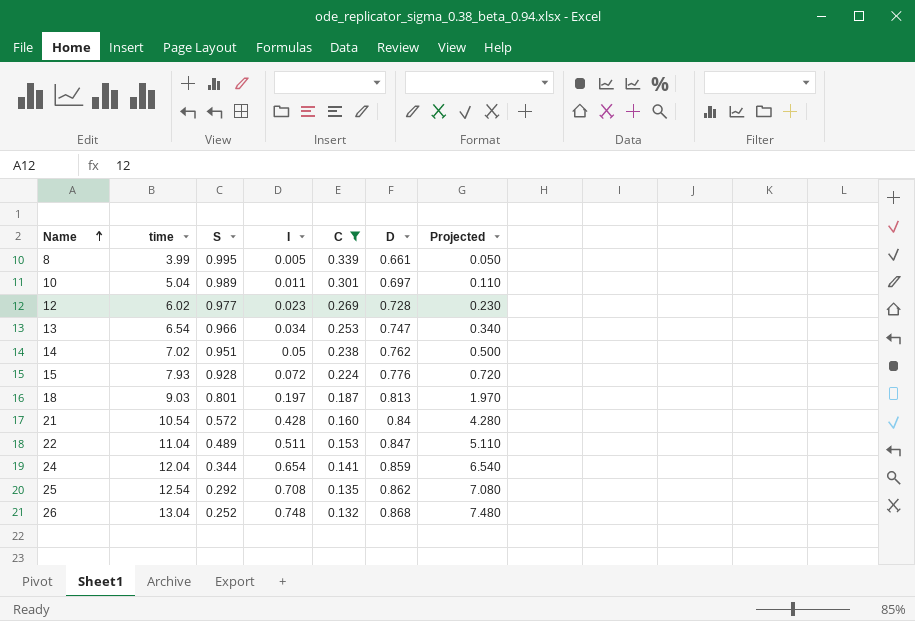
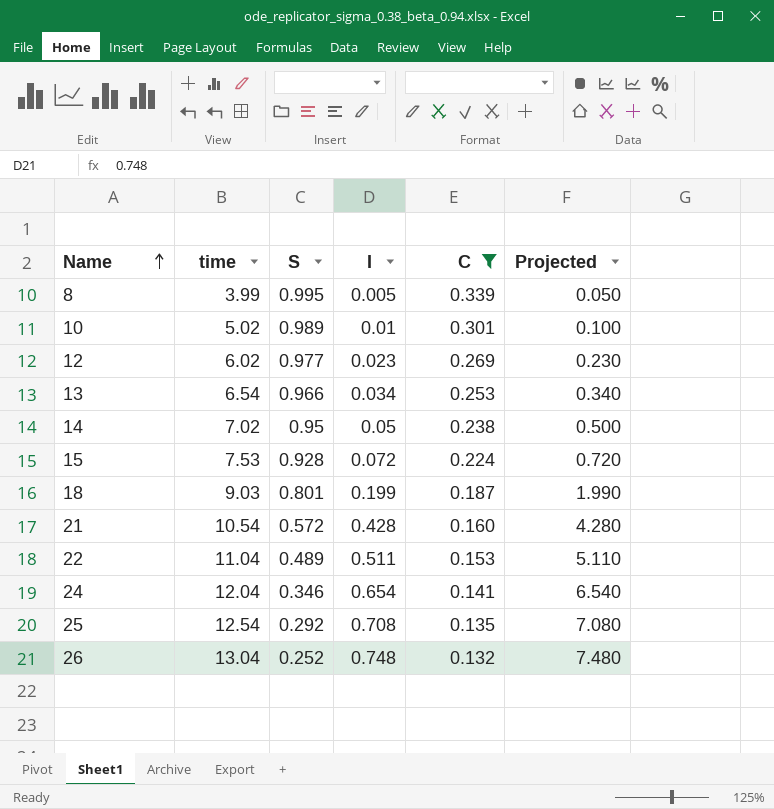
column D | position: 6 -> none
10 | time: 5.04 -> 5.02
10 | I: 0.011 -> 0.01
10 | Projected: 0.110 -> 0.100
14 | S: 0.951 -> 0.95
15 | time: 7.93 -> 7.53
18 | I: 0.197 -> 0.199
18 | Projected: 1.970 -> 1.990
24 | S: 0.344 -> 0.346

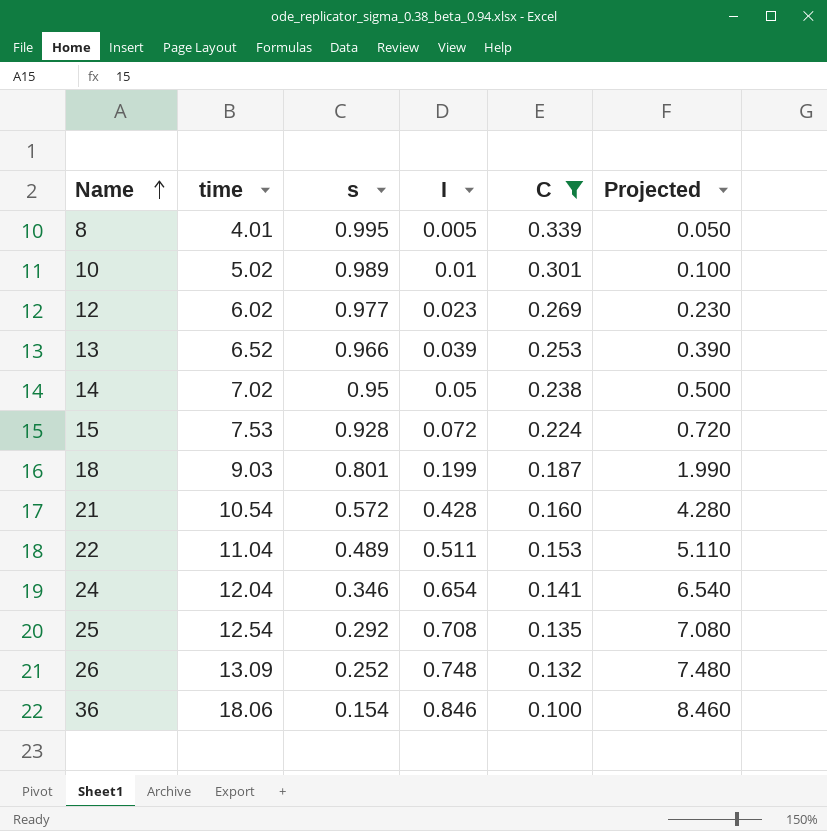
column name: S -> s
8 | time: 3.99 -> 4.01
13 | time: 6.54 -> 6.52
13 | I: 0.034 -> 0.039
13 | Projected: 0.340 -> 0.390
26 | time: 13.04 -> 13.09
row 36: none -> 18.06 | 0.154 | 0.846 | 0.100 | 8.460

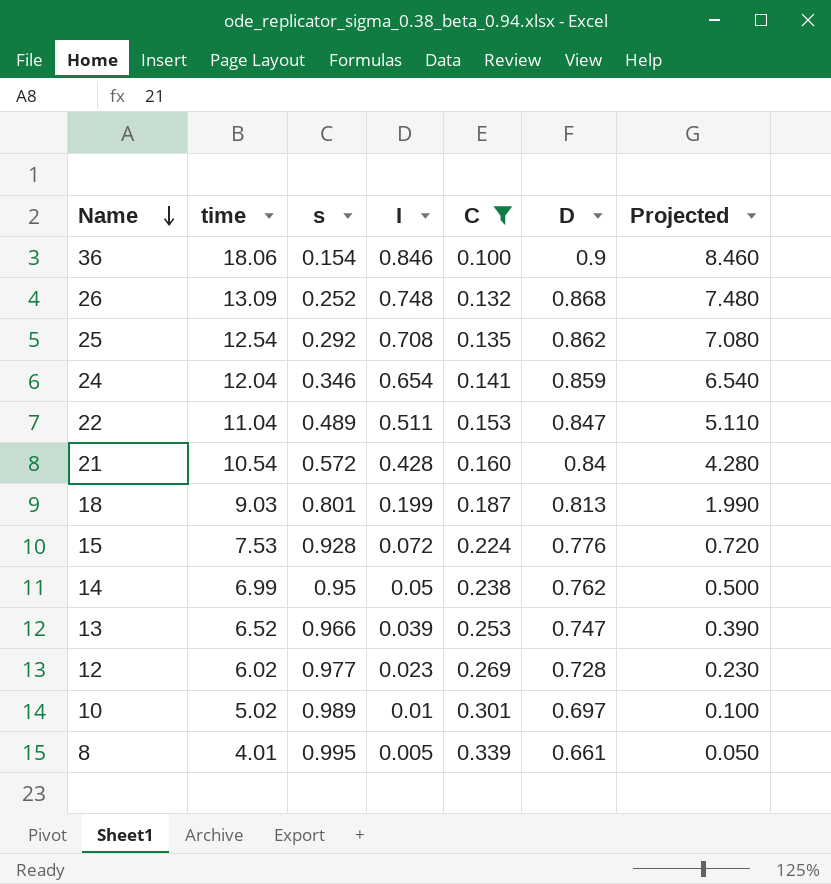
row order: Name ascending -> Name descending
column D | position: none -> 6
14 | time: 7.02 -> 6.99

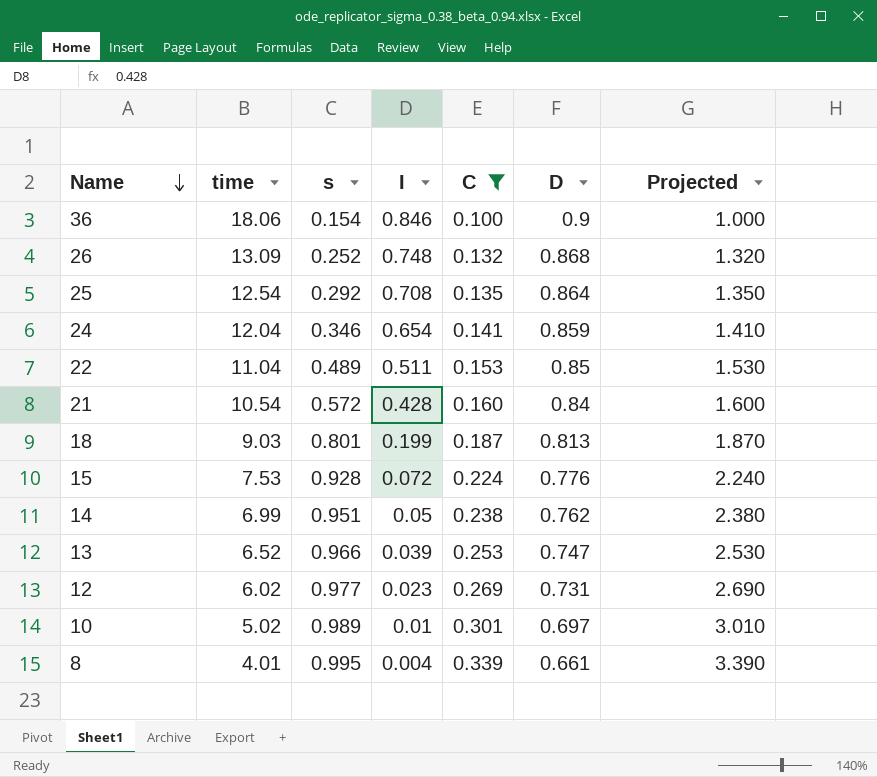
column Projected | formula: [I] * 10 -> [C] * 10
25 | D: 0.862 -> 0.864
22 | D: 0.847 -> 0.85
14 | s: 0.95 -> 0.951
12 | D: 0.728 -> 0.731
8 | I: 0.005 -> 0.004

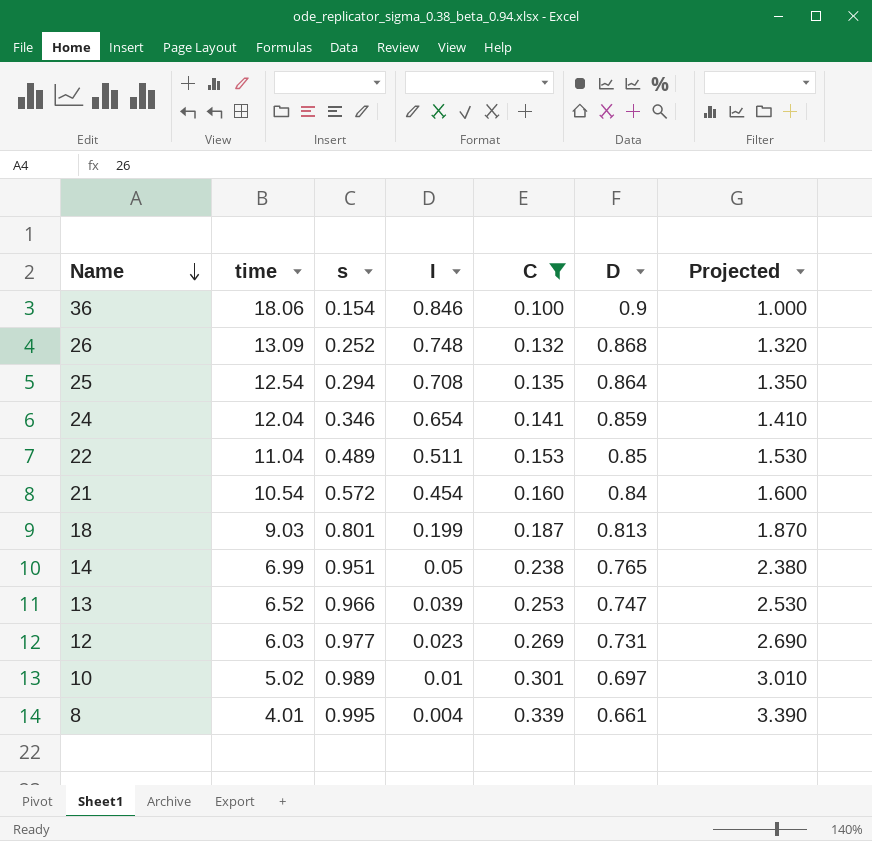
row 15: 7.53 | 0.928 | 0.072 | 0.224 | 0.776 | 2.240 -> none
25 | s: 0.292 -> 0.294
21 | I: 0.428 -> 0.454
14 | D: 0.762 -> 0.765
12 | time: 6.02 -> 6.03

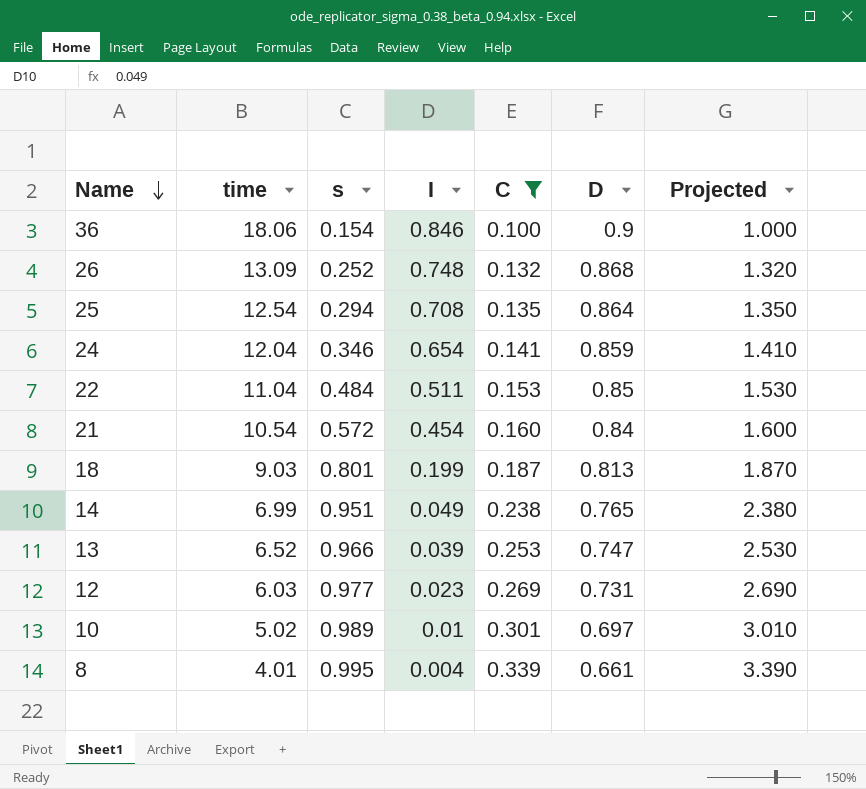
22 | s: 0.489 -> 0.484
14 | I: 0.05 -> 0.049

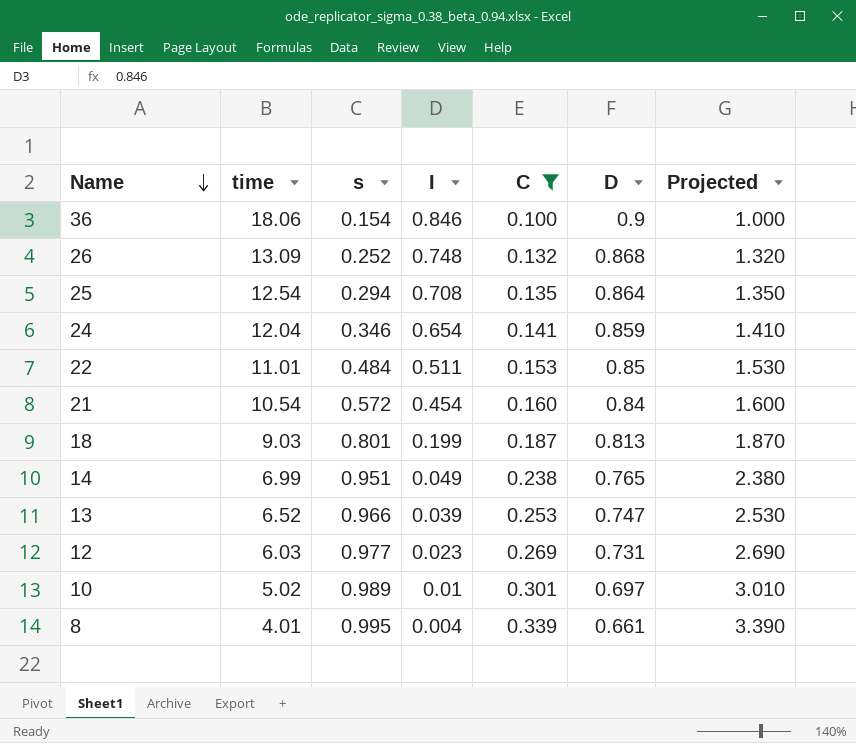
22 | time: 11.04 -> 11.01

